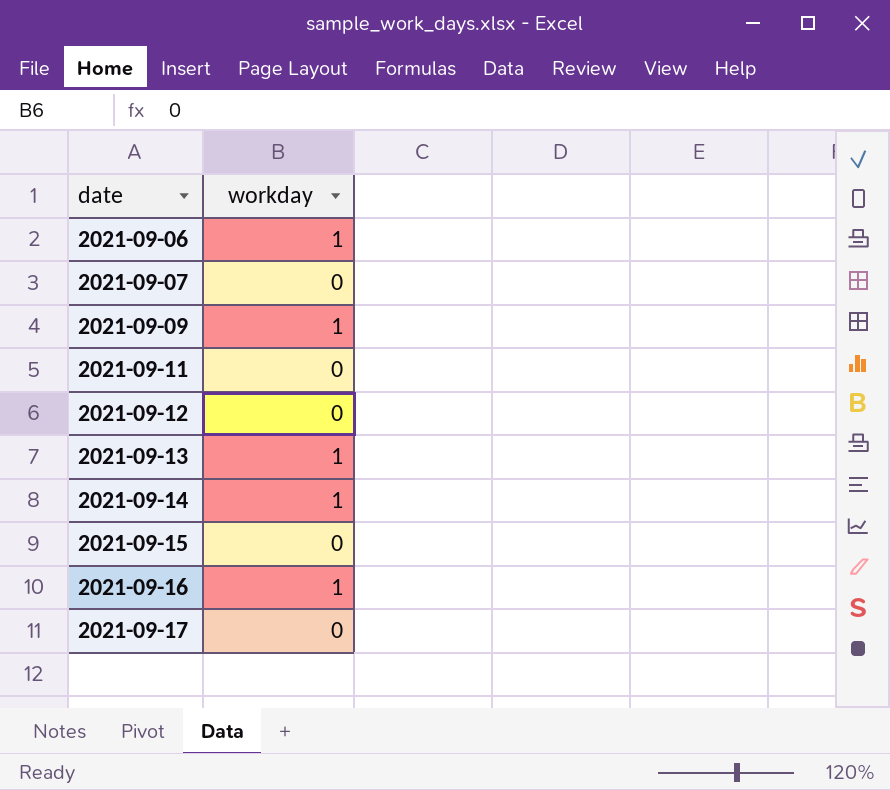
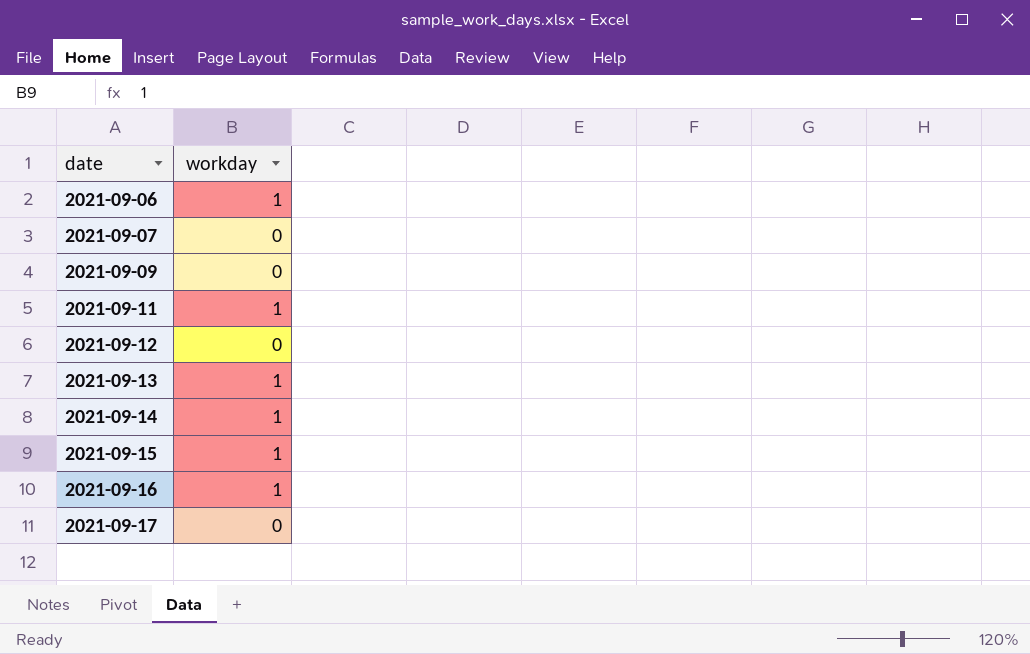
2021-09-09 | workday: 1 -> 0
2021-09-11 | workday: 0 -> 1
2021-09-15 | workday: 0 -> 1

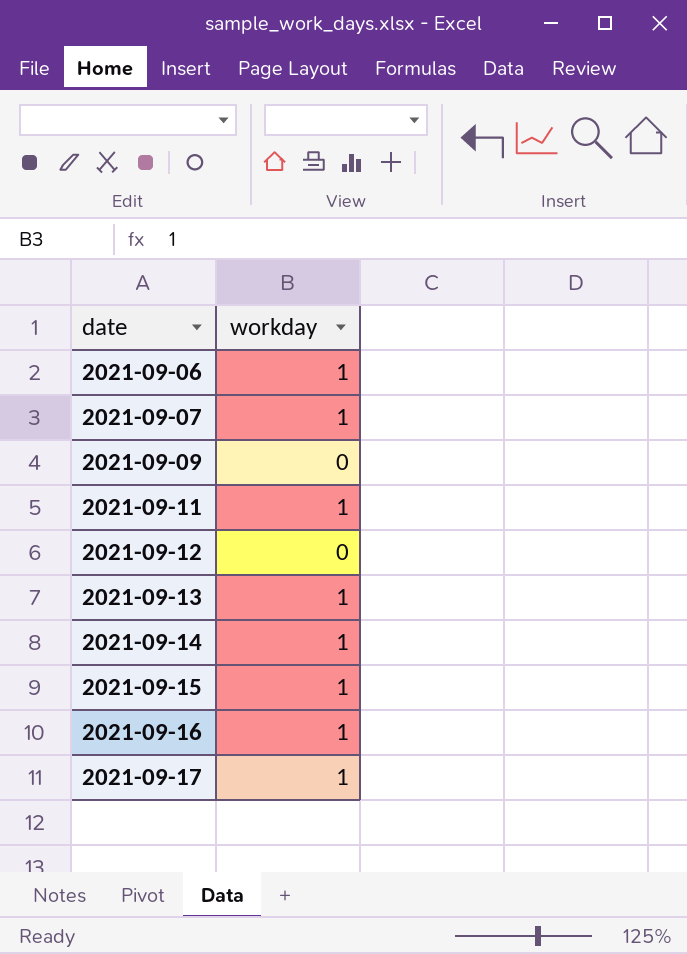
2021-09-07 | workday: 0 -> 1
2021-09-17 | workday: 0 -> 1

